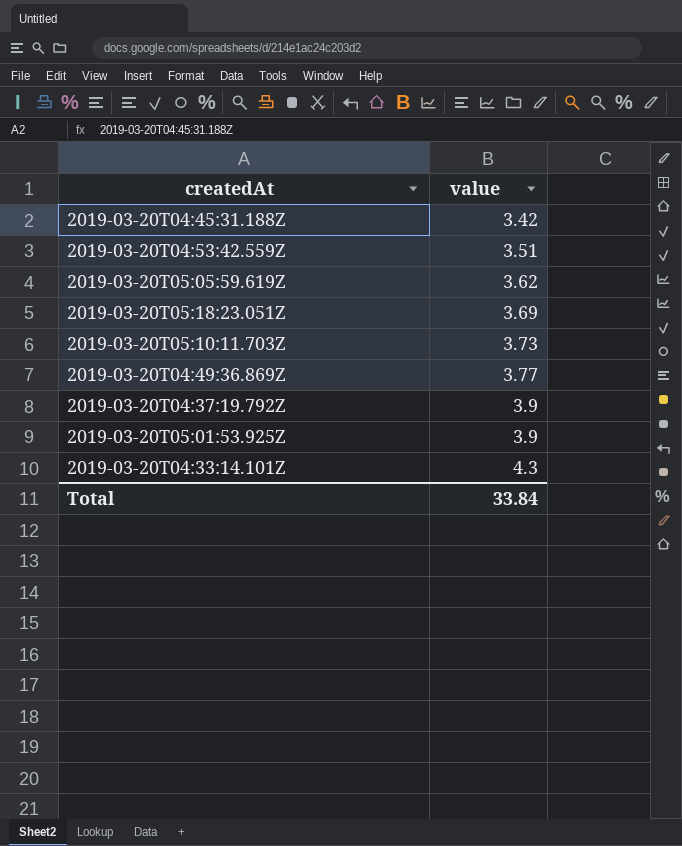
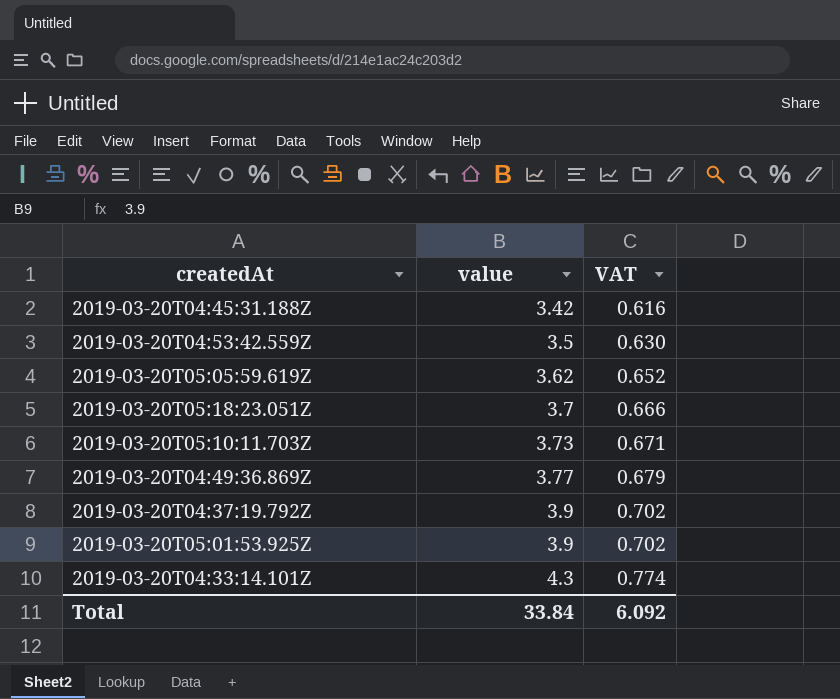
column VAT | formula: none -> [value] * 0.18
2019-03-20T04:53:42.559Z | value: 3.51 -> 3.5
2019-03-20T05:18:23.051Z | value: 3.69 -> 3.7

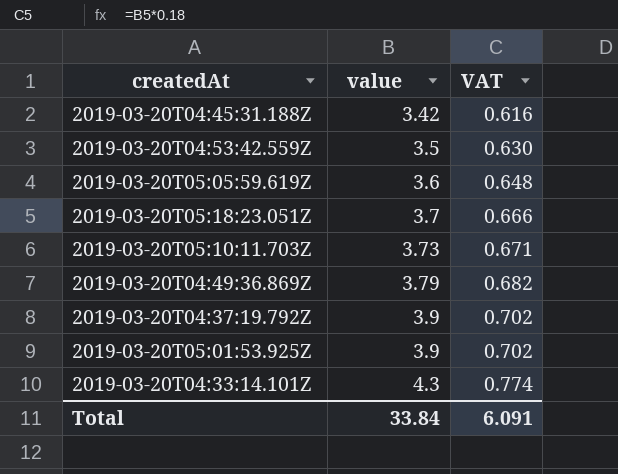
2019-03-20T05:05:59.619Z | value: 3.62 -> 3.6
2019-03-20T05:05:59.619Z | VAT: 0.652 -> 0.648
2019-03-20T04:49:36.869Z | value: 3.77 -> 3.79
2019-03-20T04:49:36.869Z | VAT: 0.679 -> 0.682
Total | VAT: 6.092 -> 6.091

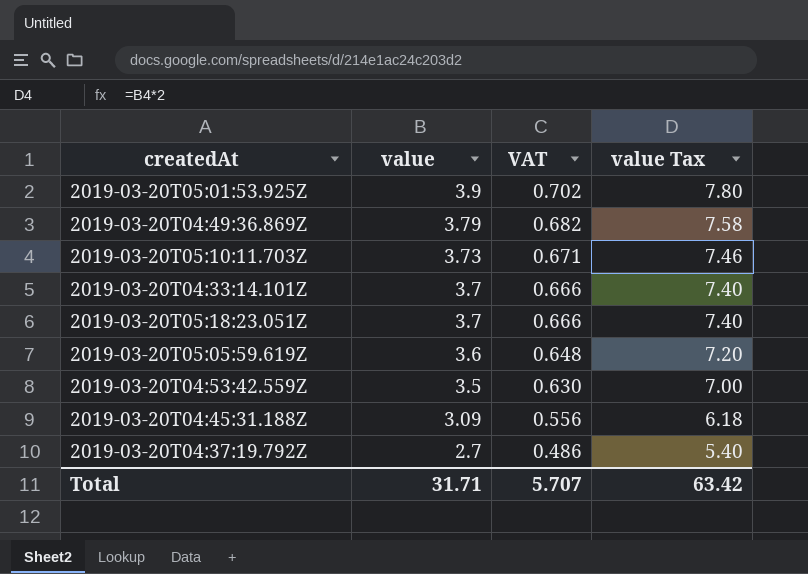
row order: value ascending -> value descending
column value Tax | formula: none -> [value] * 2
2019-03-20T04:33:14.101Z | value: 4.3 -> 3.7
2019-03-20T04:33:14.101Z | VAT: 0.774 -> 0.666
2019-03-20T04:45:31.188Z | value: 3.42 -> 3.09
2019-03-20T04:45:31.188Z | VAT: 0.616 -> 0.556
2019-03-20T04:37:19.792Z | value: 3.9 -> 2.7
2019-03-20T04:37:19.792Z | VAT: 0.702 -> 0.486
Total | value: 33.84 -> 31.71
Total | VAT: 6.091 -> 5.707

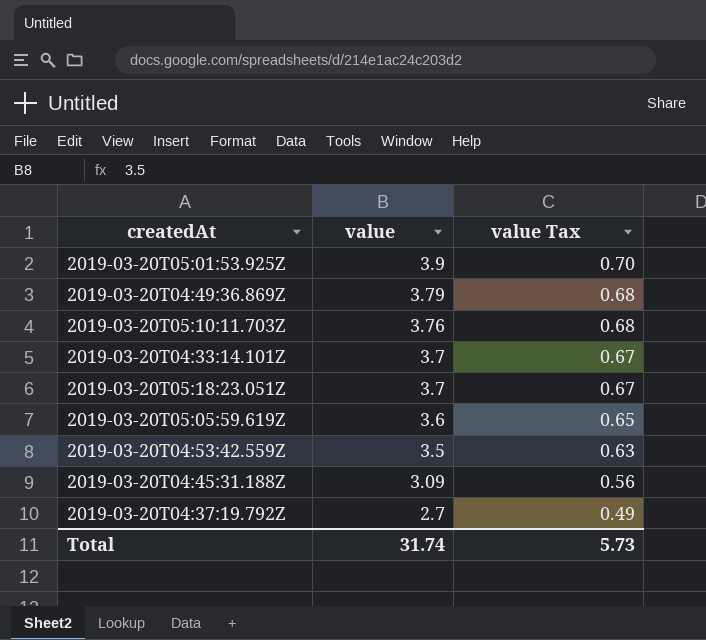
column VAT | formula: [value] * 0.18 -> none
column value Tax | formula: [value] * 2 -> [value] * 0.18
2019-03-20T05:10:11.703Z | value: 3.73 -> 3.76
Total | value: 31.71 -> 31.74
Total | value Tax: 63.42 -> 5.73

